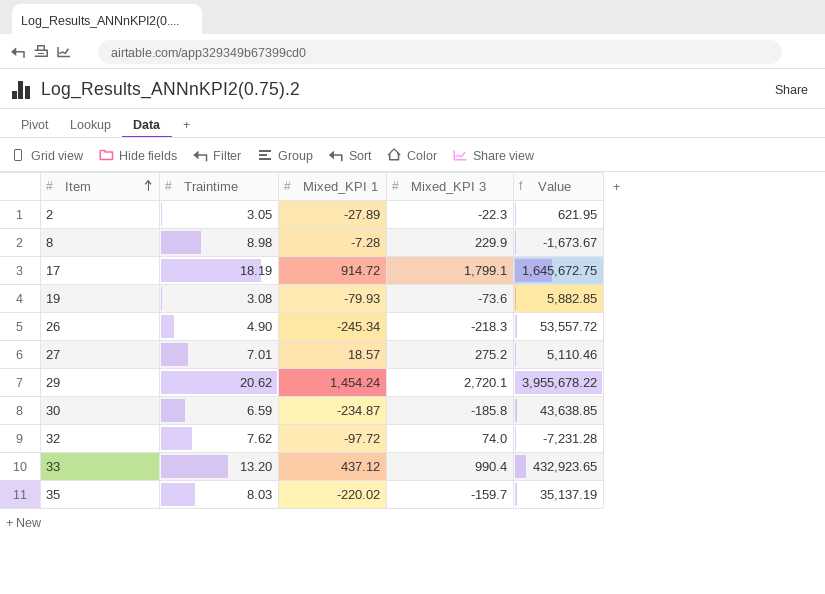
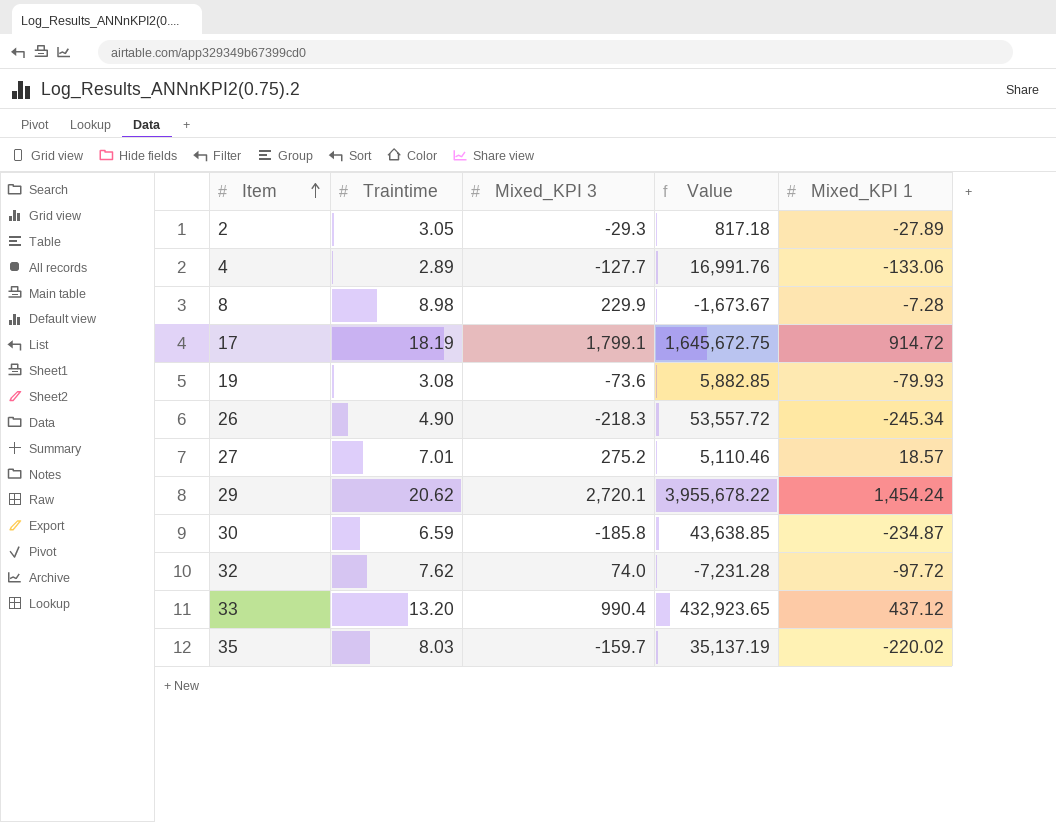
column Mixed_KPI 1 | position: 3 -> 5
2 | Mixed_KPI 3: -22.3 -> -29.3
2 | Value: 621.95 -> 817.18
row 4: none -> 2.89 | -127.7 | 16,991.76 | -133.06

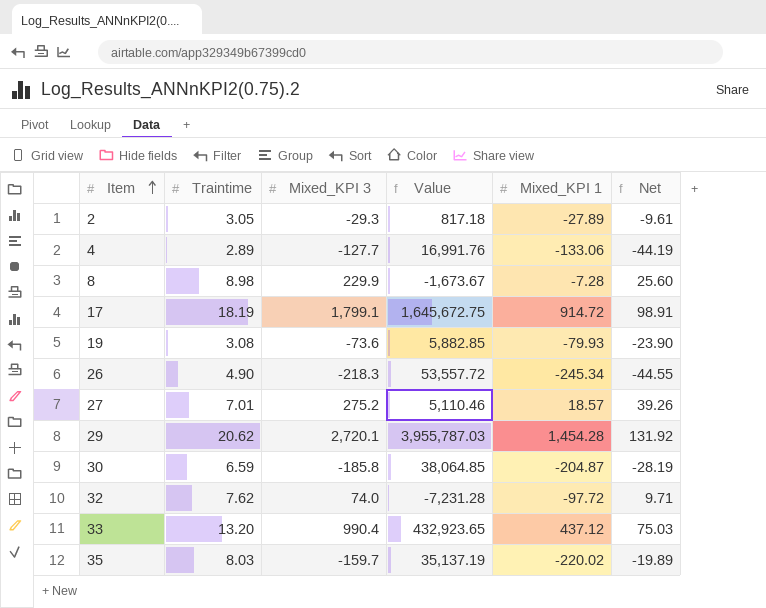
column Net | formula: none -> [Mixed_KPI 3] / [Traintime]
29 | Value: 3,955,678.22 -> 3,955,787.03
29 | Mixed_KPI 1: 1,454.24 -> 1,454.28
30 | Value: 43,638.85 -> 38,064.85
30 | Mixed_KPI 1: -234.87 -> -204.87

